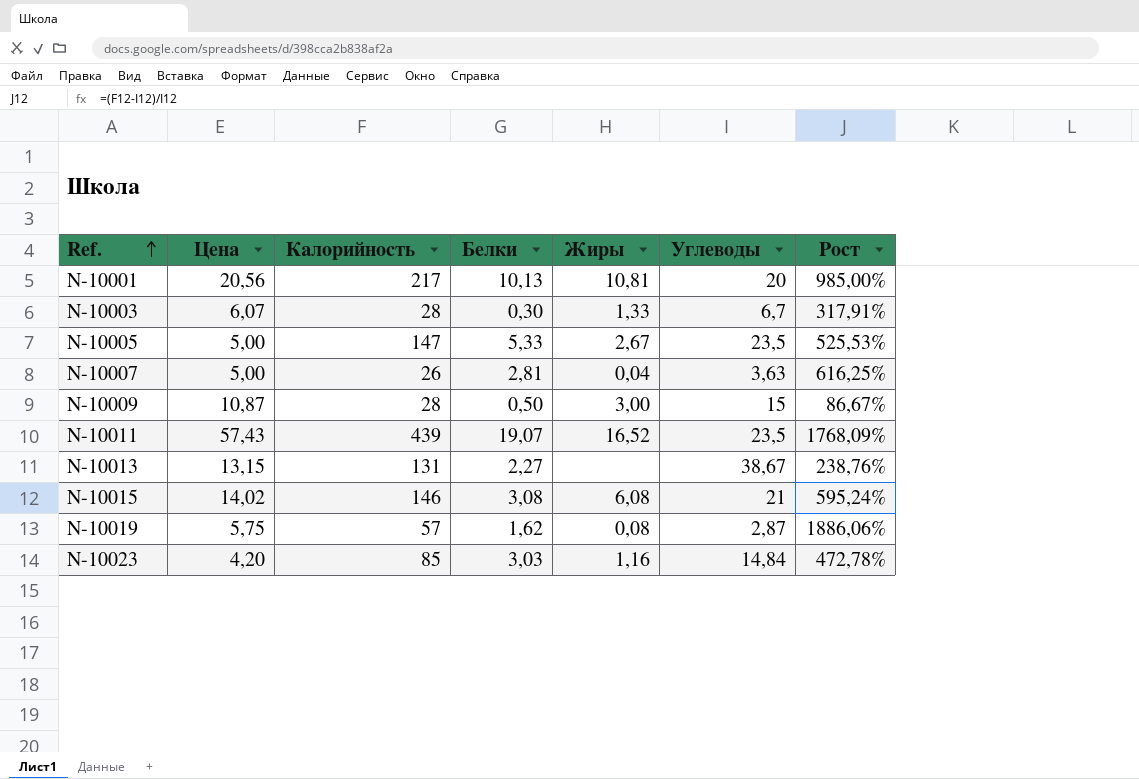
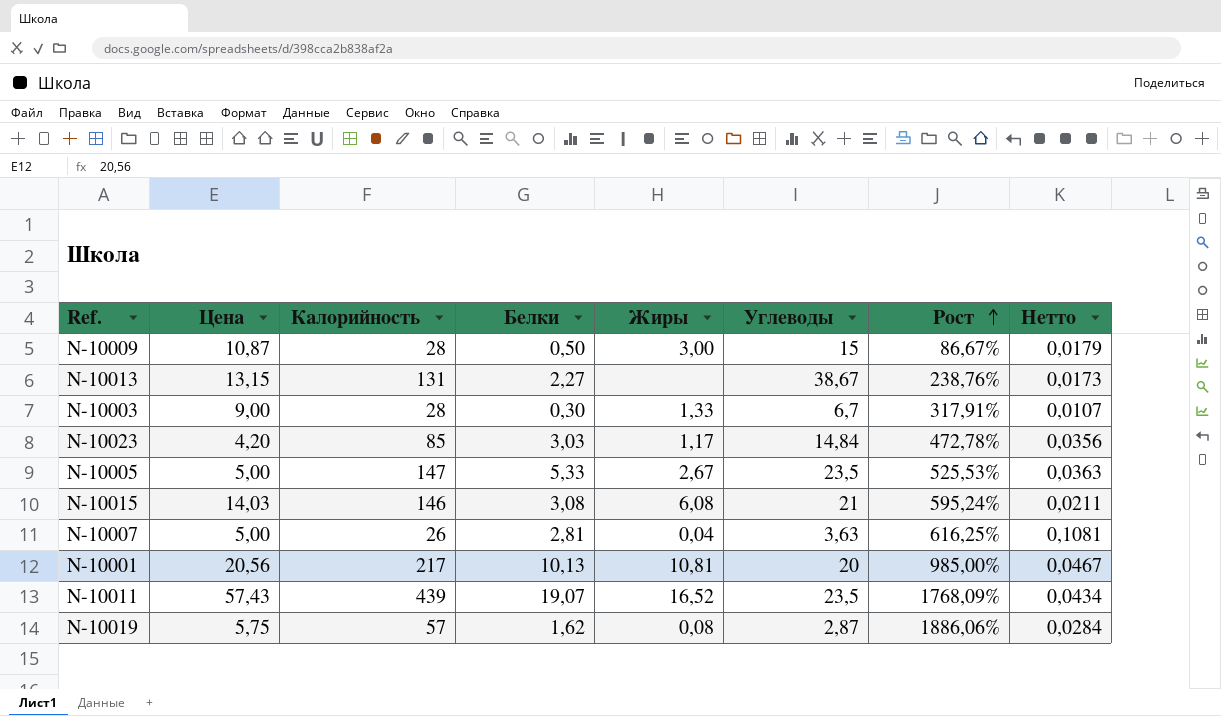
row order: Ref. ascending -> Рост ascending
column Нетто | formula: none -> [Белки] / [Калорийность]
N-10003 | Цена: 6,07 -> 9,00
N-10023 | Жиры: 1,16 -> 1,17
N-10015 | Цена: 14,02 -> 14,03

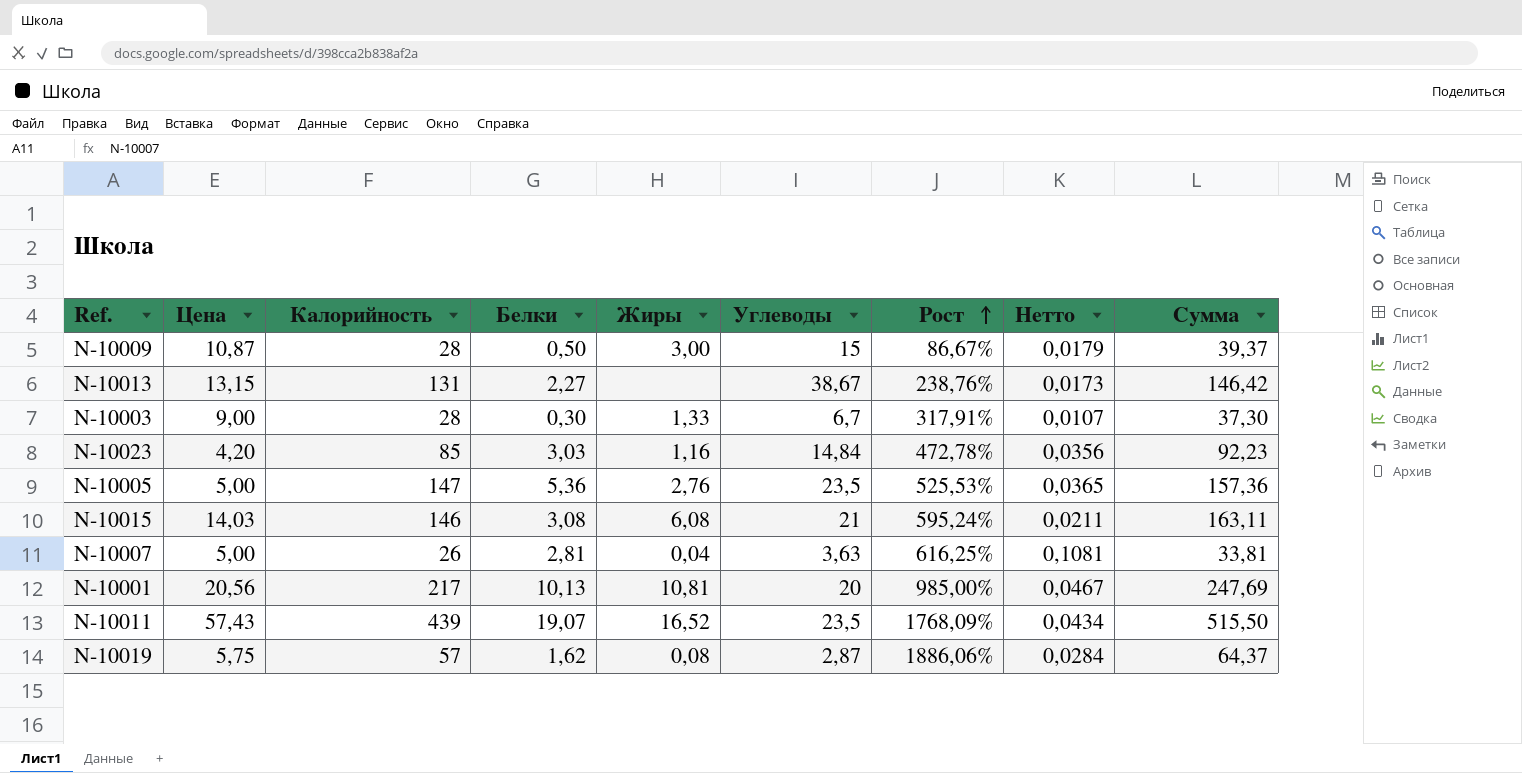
column Сумма | formula: none -> [Цена] + [Калорийность] + [Белки]
N-10023 | Жиры: 1,17 -> 1,16
N-10005 | Белки: 5,33 -> 5,36
N-10005 | Жиры: 2,67 -> 2,76
N-10005 | Нетто: 0,0363 -> 0,0365

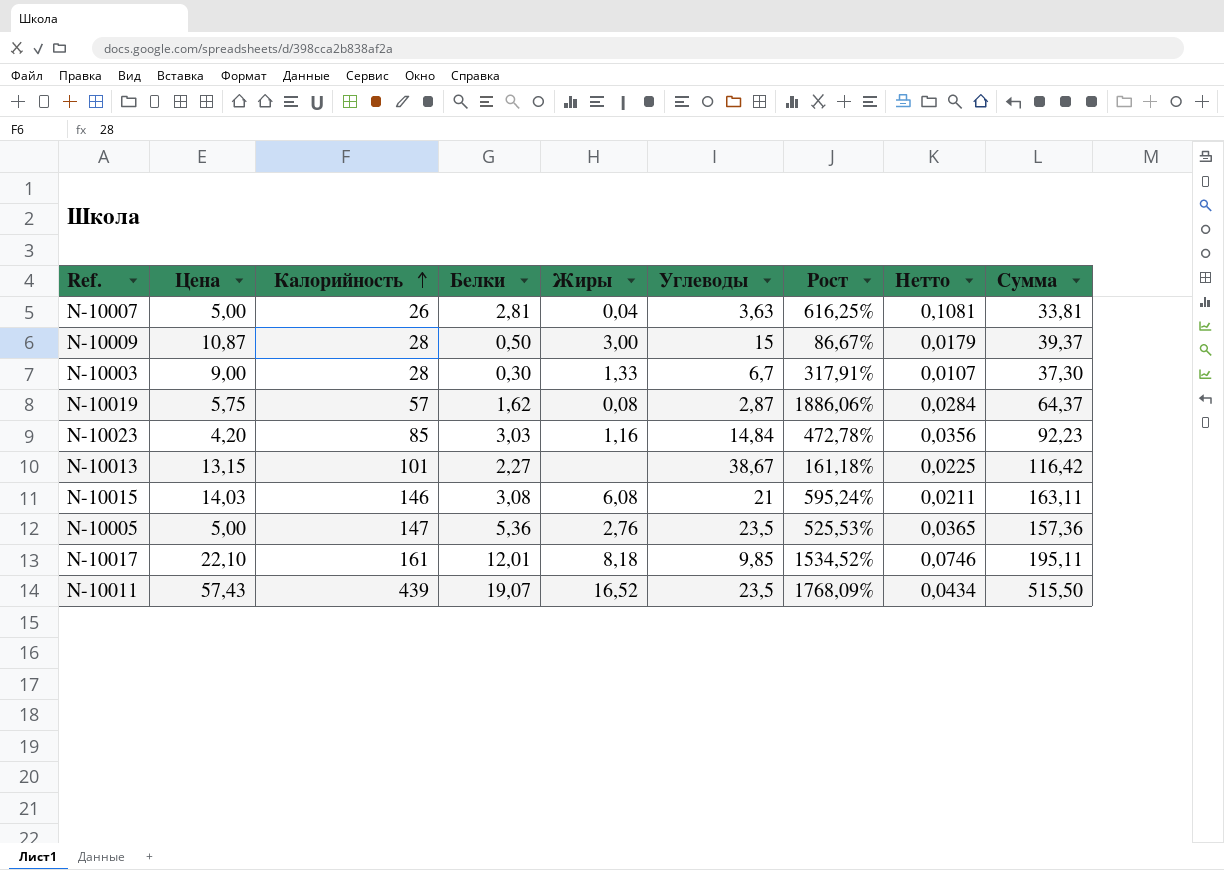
row order: Рост ascending -> Калорийность ascending
row N-10001: 20,56 | 217 | 10,13 | 10,81 | 20 | 985,00% | 0,0467 | 247,69 -> none
N-10013 | Калорийность: 131 -> 101
N-10013 | Рост: 238,76% -> 161,18%
N-10013 | Нетто: 0,0173 -> 0,0225
N-10013 | Сумма: 146,42 -> 116,42
row N-10017: none -> 22,10 | 161 | 12,01 | 8,18 | 9,85 | 1534,52% | 0,0746 | 195,11

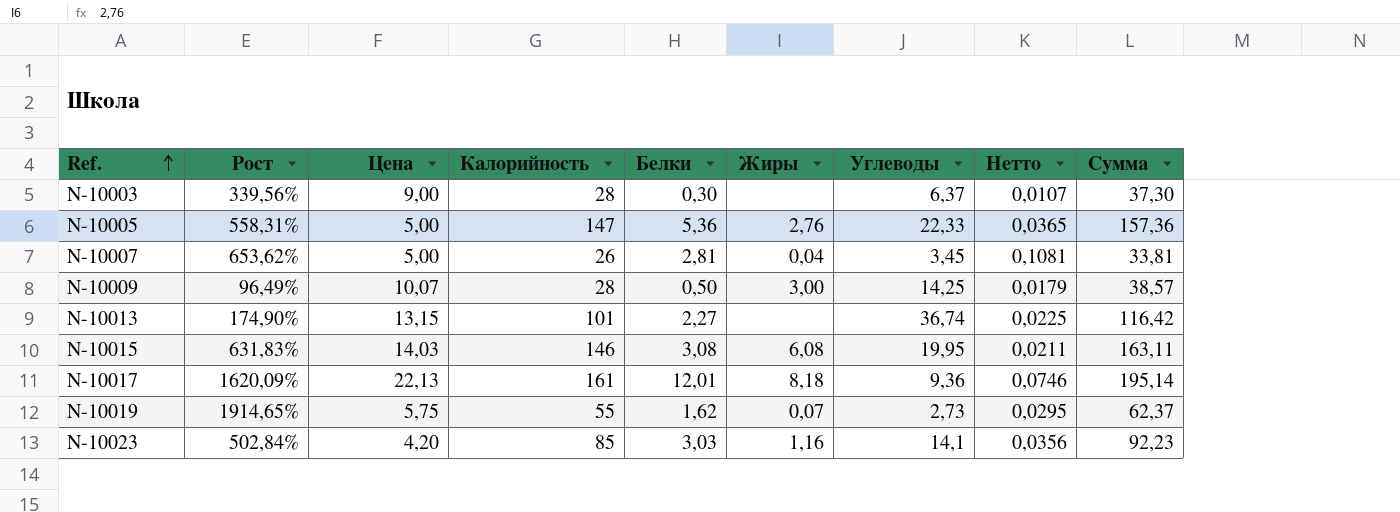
row order: Калорийность ascending -> Ref. ascending
column Рост | position: 7 -> 2
row N-10011: 57,43 | 439 | 19,07 | 16,52 | 23,5 | 1768,09% | 0,0434 | 515,50 -> none
N-10003 | Рост: 317,91% -> 339,56%
N-10003 | Жиры: 1,33 -> none
N-10003 | Углеводы: 6,7 -> 6,37
N-10005 | Рост: 525,53% -> 558,31%
N-10005 | Углеводы: 23,5 -> 22,33
N-10007 | Рост: 616,25% -> 653,62%
N-10007 | Углеводы: 3,63 -> 3,45
N-10009 | Рост: 86,67% -> 96,49%
N-10009 | Цена: 10,87 -> 10,07
N-10009 | Углеводы: 15 -> 14,25
N-10009 | Сумма: 39,37 -> 38,57
N-10013 | Рост: 161,18% -> 174,90%
N-10013 | Углеводы: 38,67 -> 36,74
N-10015 | Рост: 595,24% -> 631,83%
N-10015 | Углеводы: 21 -> 19,95
N-10017 | Рост: 1534,52% -> 1620,09%
N-10017 | Цена: 22,10 -> 22,13
N-10017 | Углеводы: 9,85 -> 9,36
N-10017 | Сумма: 195,11 -> 195,14
N-10019 | Рост: 1886,06% -> 1914,65%
N-10019 | Калорийность: 57 -> 55
N-10019 | Жиры: 0,08 -> 0,07
N-10019 | Углеводы: 2,87 -> 2,73
N-10019 | Нетто: 0,0284 -> 0,0295
N-10019 | Сумма: 64,37 -> 62,37
N-10023 | Рост: 472,78% -> 502,84%
N-10023 | Углеводы: 14,84 -> 14,1

